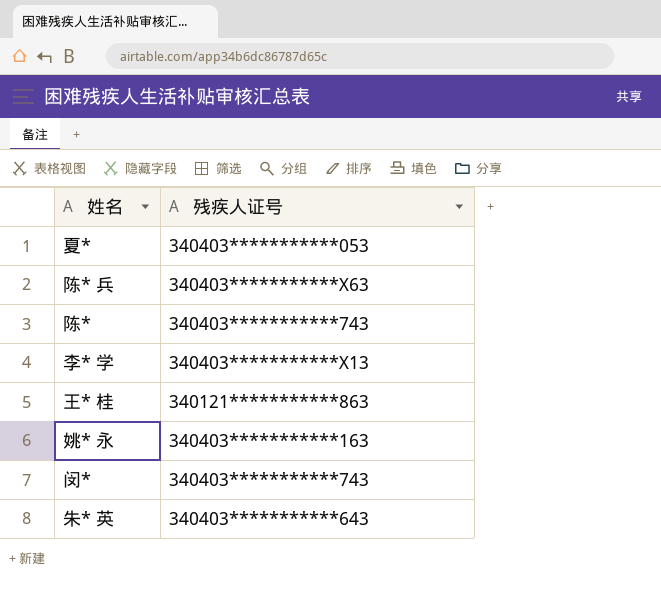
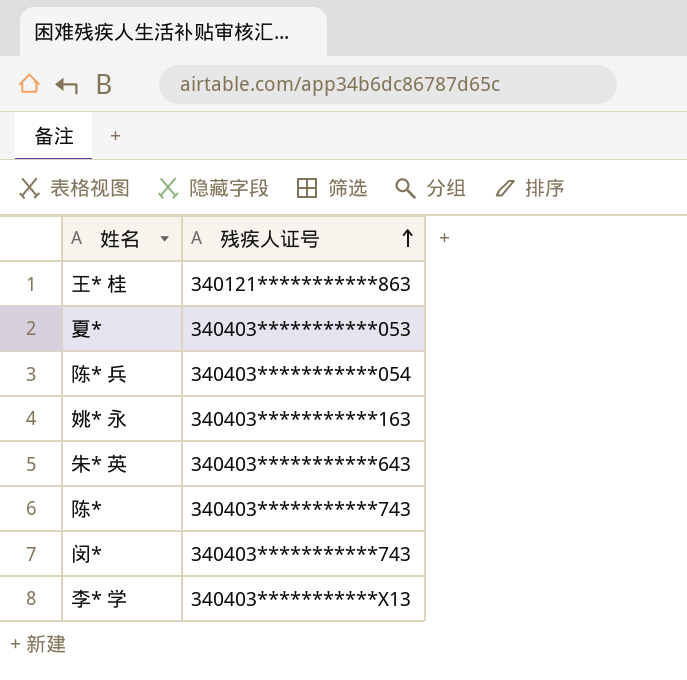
row order: none -> 残疾人证号 ascending
陈* 兵 | 残疾人证号: 340403***********X63 -> 340403***********054

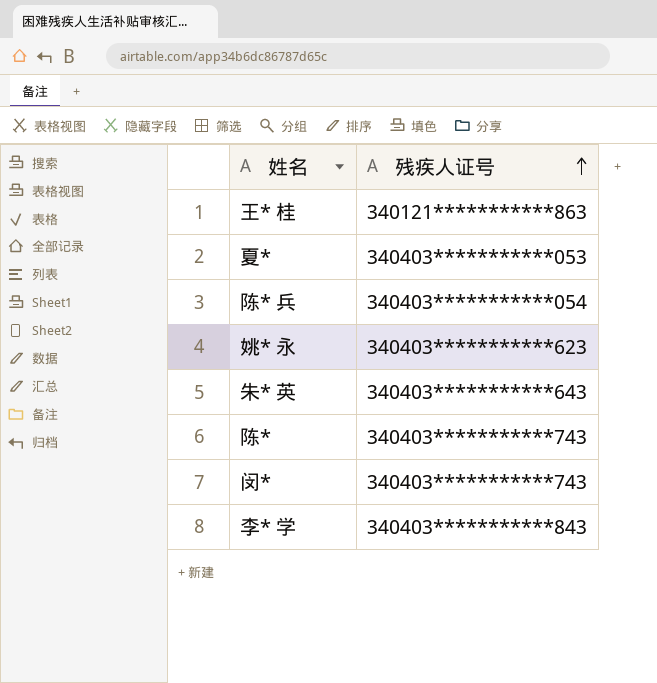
姚* 永 | 残疾人证号: 340403***********163 -> 340403***********623
李* 学 | 残疾人证号: 340403***********X13 -> 340403***********843

